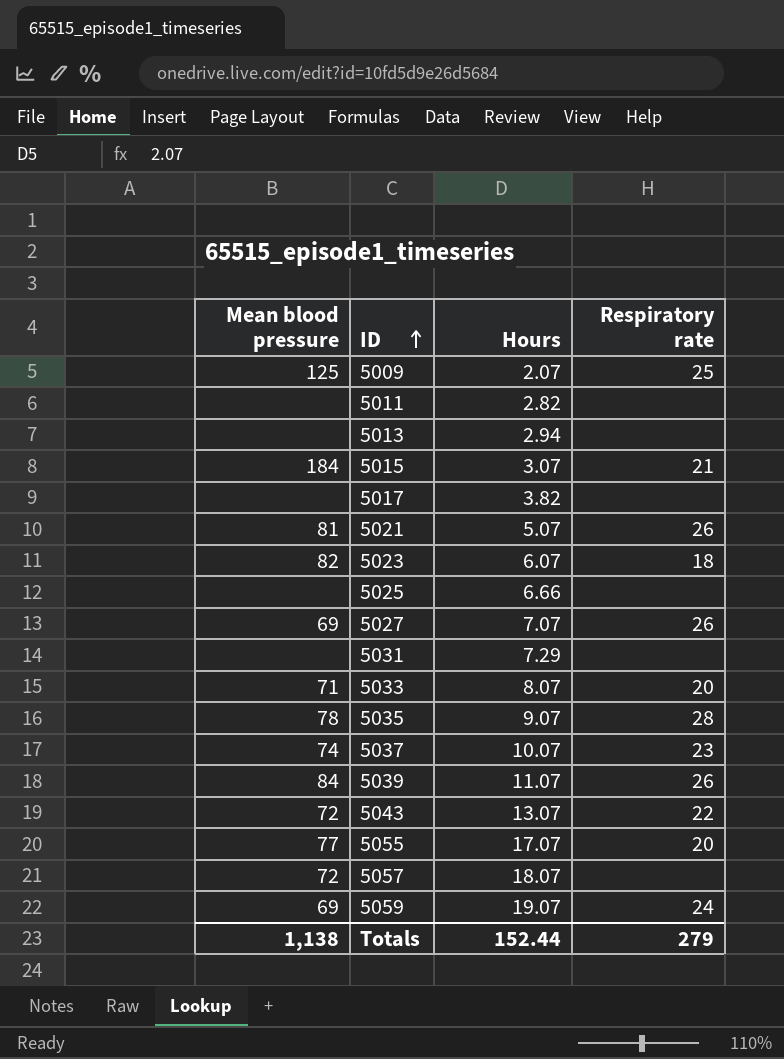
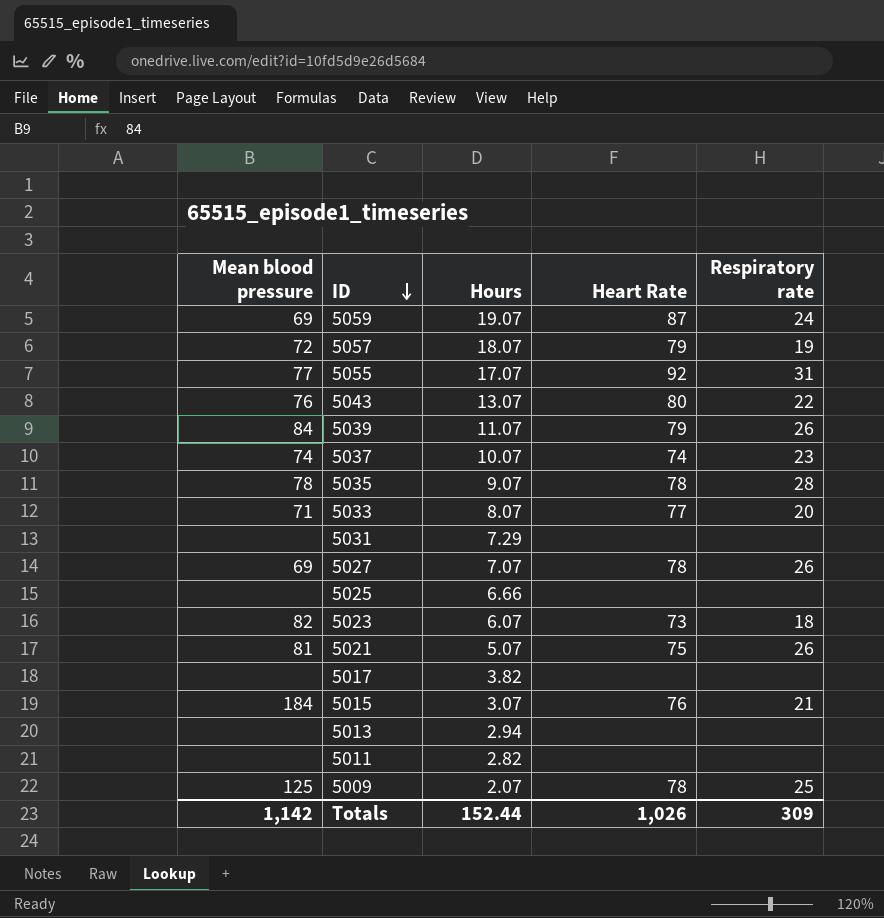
row order: ID ascending -> ID descending
column Heart Rate | position: none -> 4
5057 | Respiratory rate: none -> 19
5055 | Respiratory rate: 20 -> 31
5043 | Mean blood pressure: 72 -> 76
Totals | Mean blood pressure: 1,138 -> 1,142
Totals | Respiratory rate: 279 -> 309

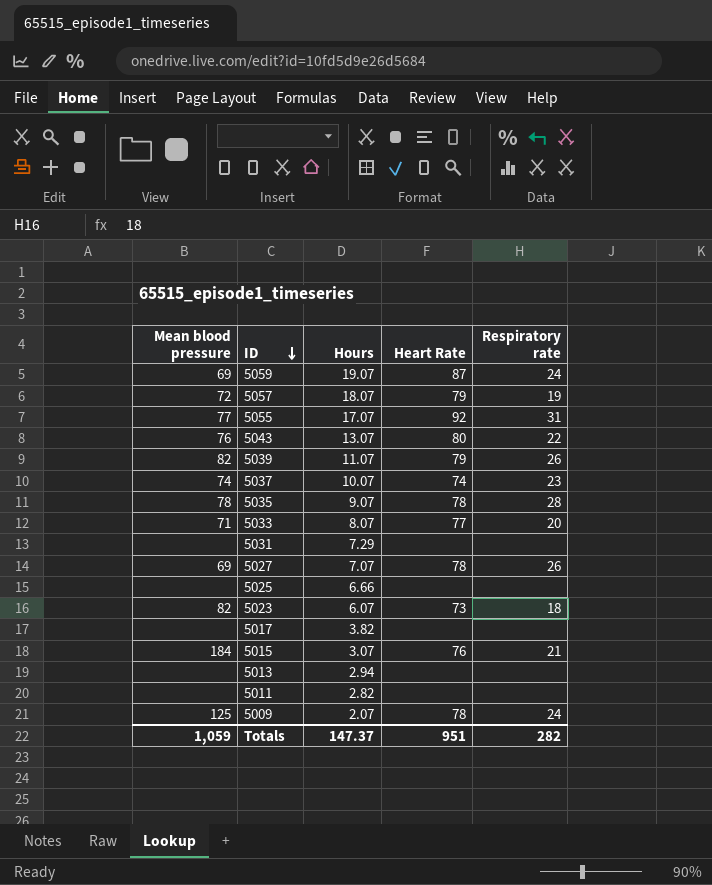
row 5021: 81 | 5.07 | 75 | 26 -> none
5039 | Mean blood pressure: 84 -> 82
5009 | Respiratory rate: 25 -> 24
Totals | Mean blood pressure: 1,142 -> 1,059
Totals | Hours: 152.44 -> 147.37
Totals | Heart Rate: 1,026 -> 951
Totals | Respiratory rate: 309 -> 282

